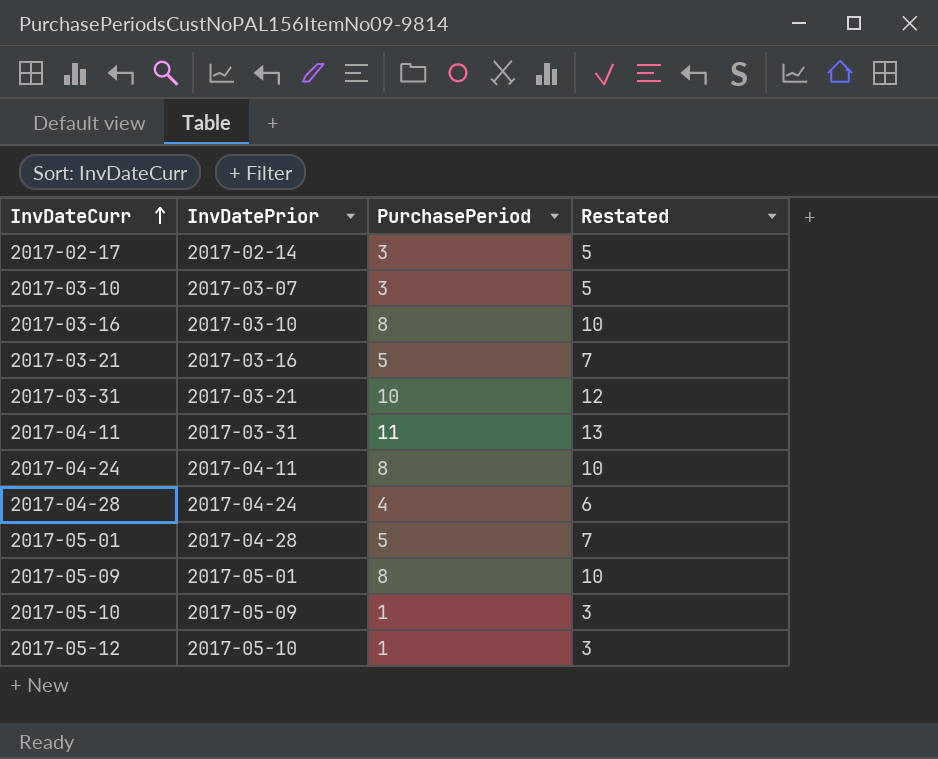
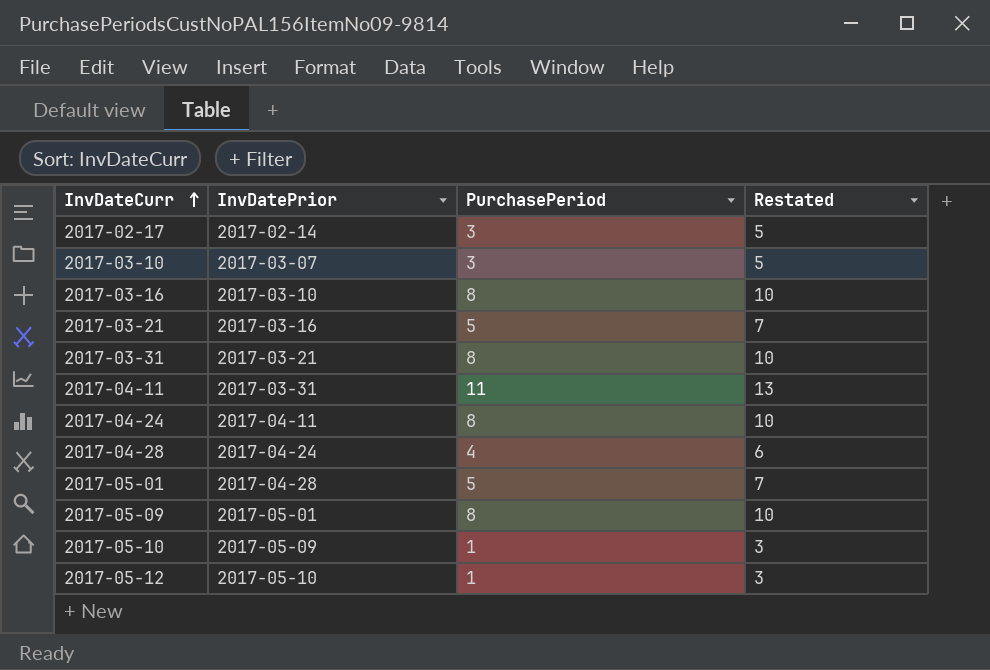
2017-03-31 | PurchasePeriod: 10 -> 8
2017-03-31 | Restated: 12 -> 10

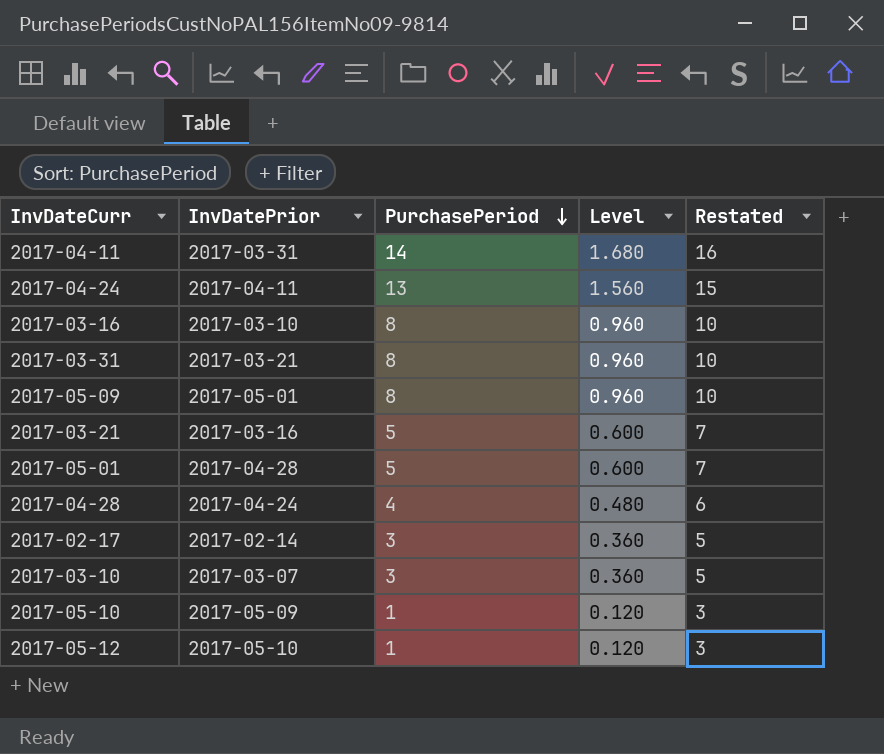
row order: InvDateCurr ascending -> PurchasePeriod descending
column Level | formula: none -> [PurchasePeriod] * 0.12
2017-04-11 | PurchasePeriod: 11 -> 14
2017-04-11 | Restated: 13 -> 16
2017-04-24 | PurchasePeriod: 8 -> 13
2017-04-24 | Restated: 10 -> 15

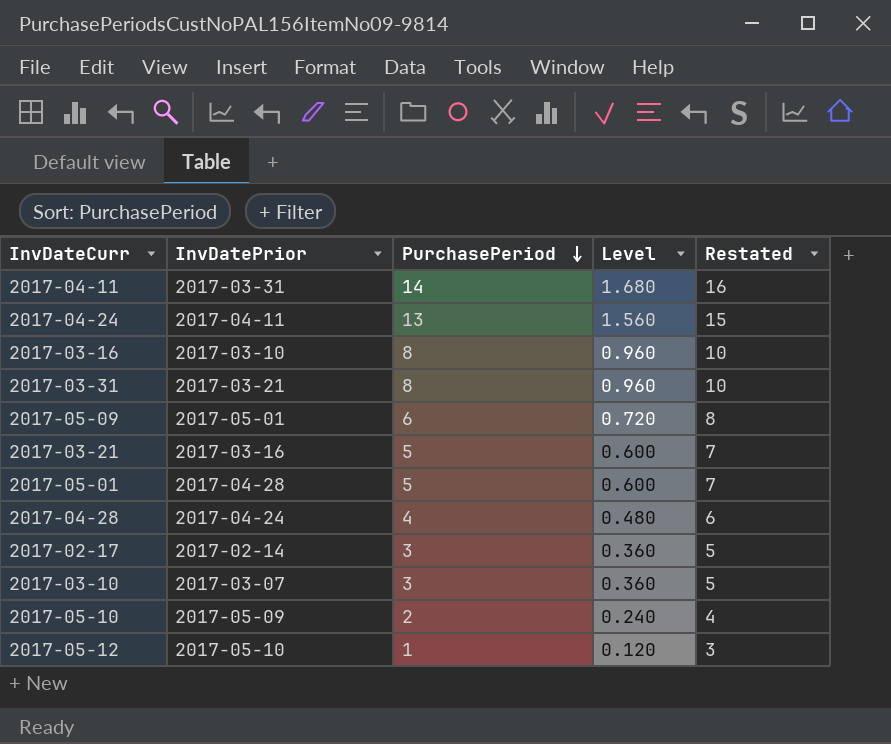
2017-05-09 | PurchasePeriod: 8 -> 6
2017-05-09 | Level: 0.960 -> 0.720
2017-05-09 | Restated: 10 -> 8
2017-05-10 | PurchasePeriod: 1 -> 2
2017-05-10 | Level: 0.120 -> 0.240
2017-05-10 | Restated: 3 -> 4

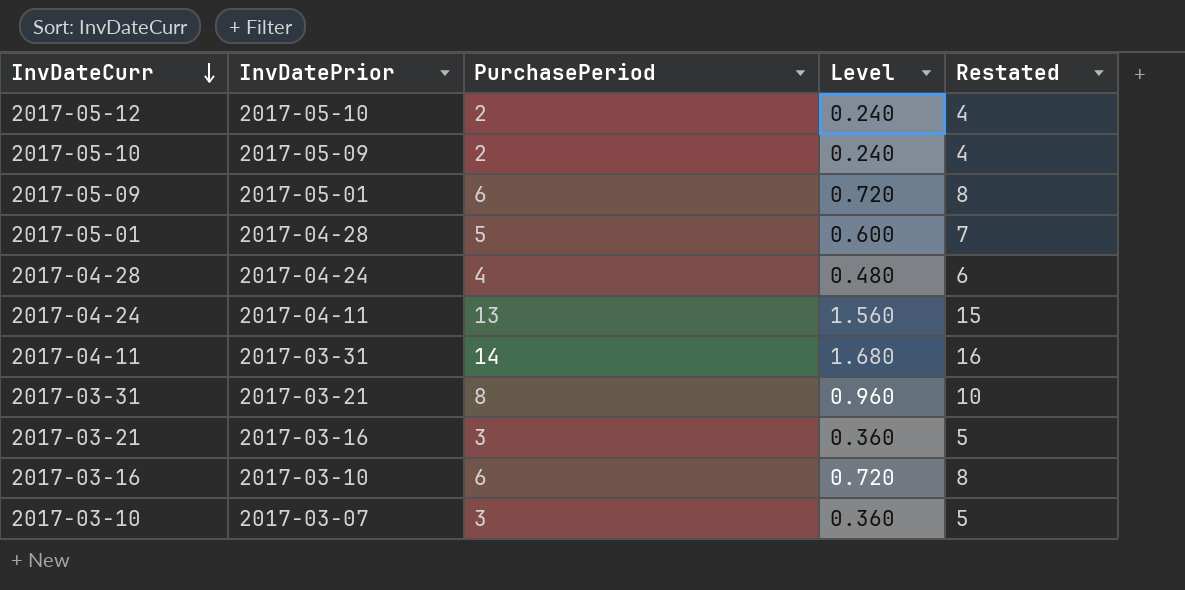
row order: PurchasePeriod descending -> InvDateCurr descending
row 2017-02-17: 2017-02-14 | 3 | 0.360 | 5 -> none
2017-05-12 | PurchasePeriod: 1 -> 2
2017-05-12 | Level: 0.120 -> 0.240
2017-05-12 | Restated: 3 -> 4
2017-03-21 | PurchasePeriod: 5 -> 3
2017-03-21 | Level: 0.600 -> 0.360
2017-03-21 | Restated: 7 -> 5
2017-03-16 | PurchasePeriod: 8 -> 6
2017-03-16 | Level: 0.960 -> 0.720
2017-03-16 | Restated: 10 -> 8

